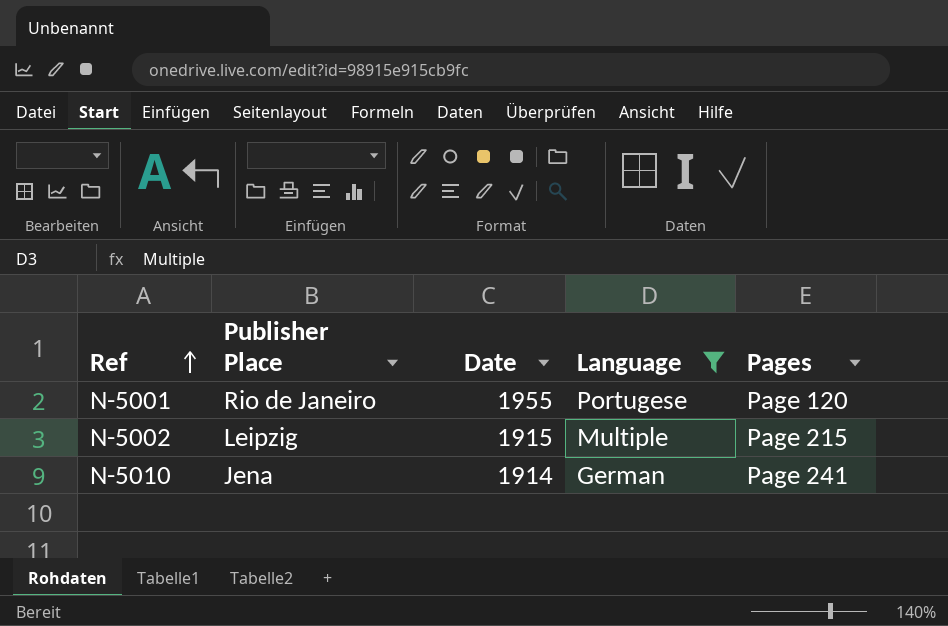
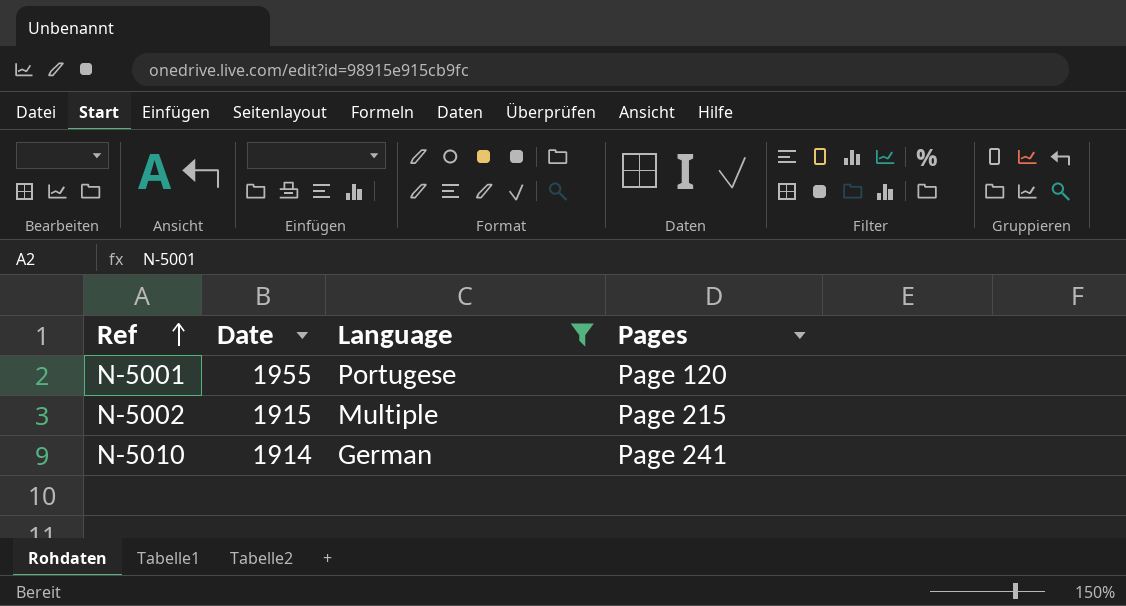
column Publisher Place | position: 2 -> none

